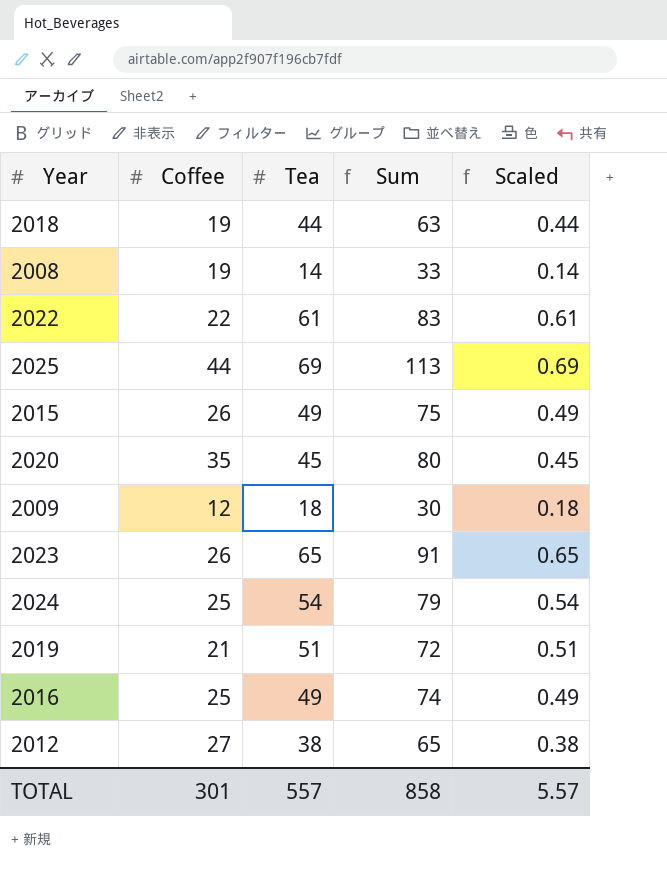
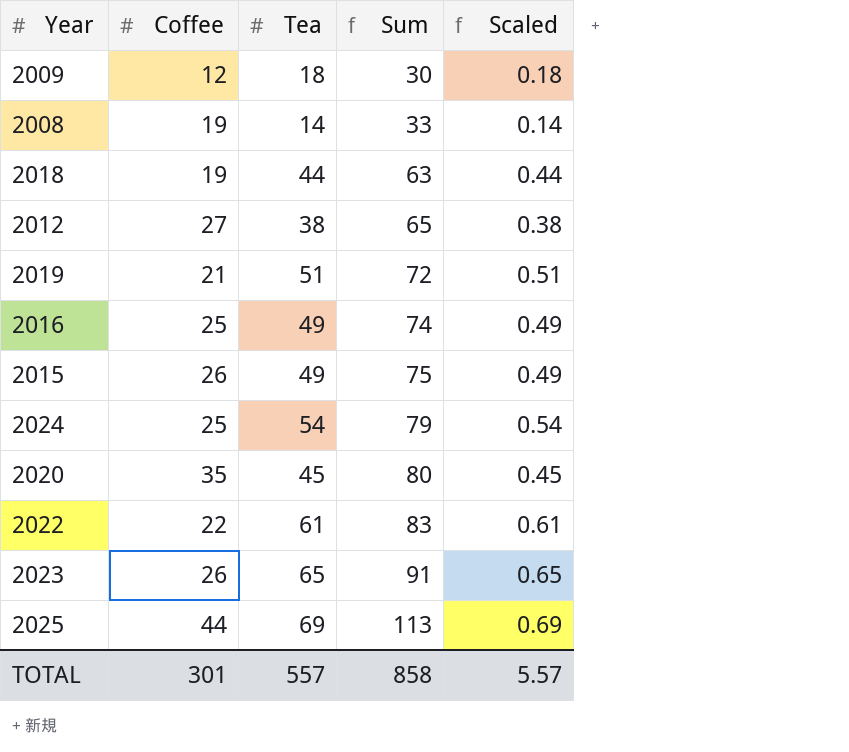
row order: none -> Sum ascending

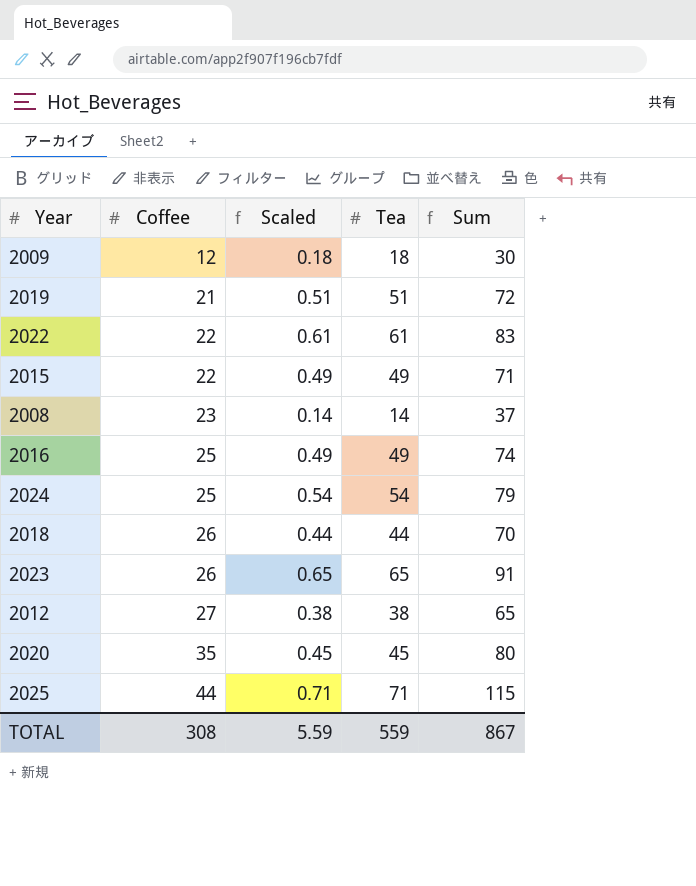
row order: Sum ascending -> Coffee ascending
column Scaled | position: 5 -> 3
2015 | Coffee: 26 -> 22
2015 | Sum: 75 -> 71
2008 | Coffee: 19 -> 23
2008 | Sum: 33 -> 37
2018 | Coffee: 19 -> 26
2018 | Sum: 63 -> 70
2025 | Scaled: 0.69 -> 0.71
2025 | Tea: 69 -> 71
2025 | Sum: 113 -> 115
TOTAL | Coffee: 301 -> 308
TOTAL | Scaled: 5.57 -> 5.59
TOTAL | Tea: 557 -> 559
TOTAL | Sum: 858 -> 867

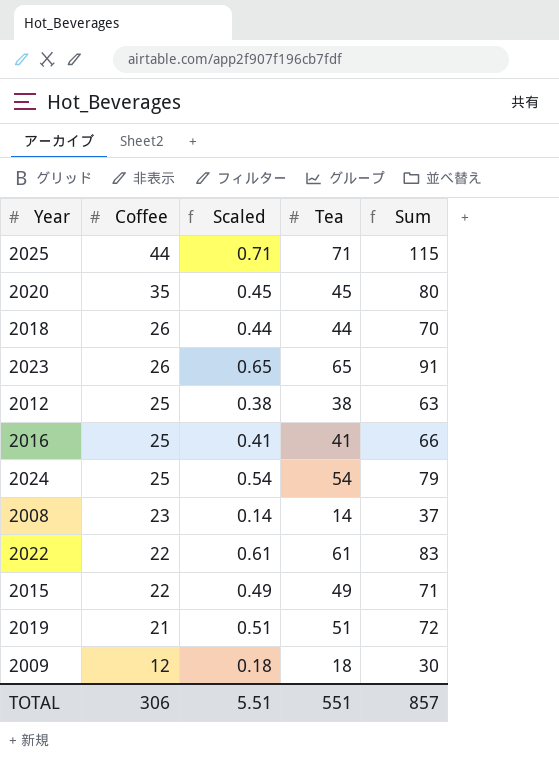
row order: Coffee ascending -> Coffee descending
2012 | Coffee: 27 -> 25
2012 | Sum: 65 -> 63
2016 | Scaled: 0.49 -> 0.41
2016 | Tea: 49 -> 41
2016 | Sum: 74 -> 66
TOTAL | Coffee: 308 -> 306
TOTAL | Scaled: 5.59 -> 5.51
TOTAL | Tea: 559 -> 551
TOTAL | Sum: 867 -> 857

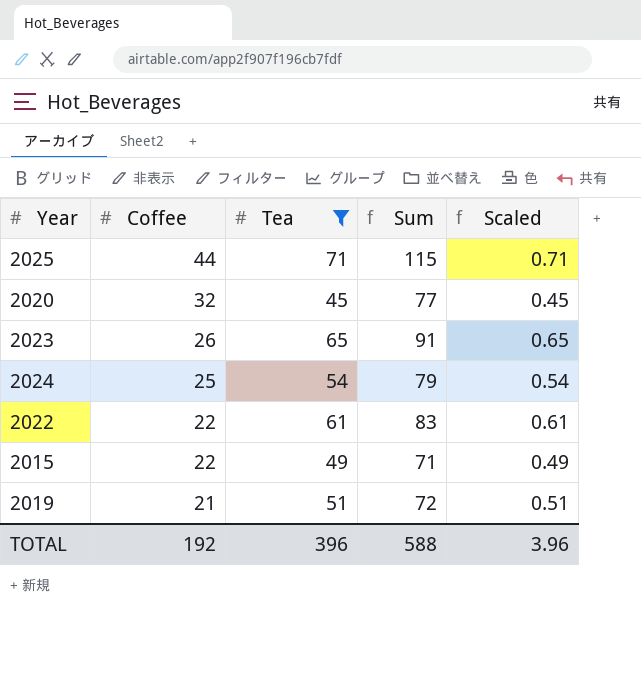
filter: none -> Tea >= 45
column Scaled | position: 3 -> 5
2020 | Coffee: 35 -> 32
2020 | Sum: 80 -> 77
TOTAL | Coffee: 306 -> 192
TOTAL | Tea: 551 -> 396
TOTAL | Sum: 857 -> 588
TOTAL | Scaled: 5.51 -> 3.96

